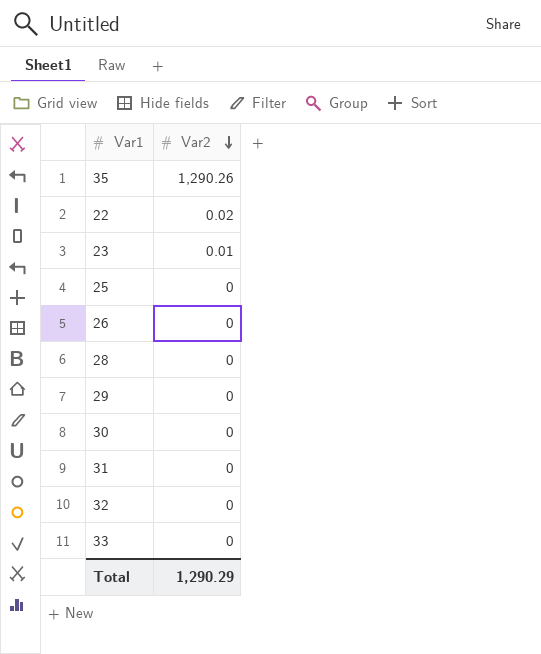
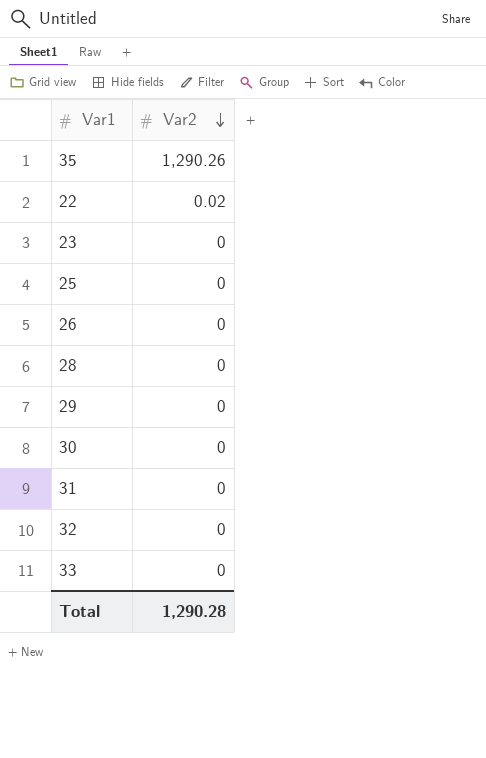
23 | Var2: 0.01 -> 0
Total | Var2: 1,290.29 -> 1,290.28

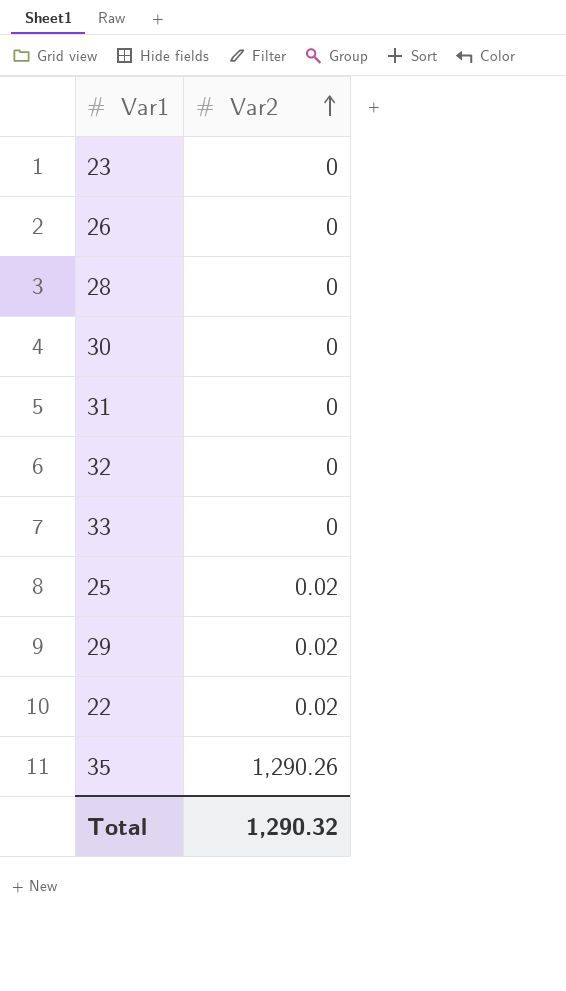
row order: Var2 descending -> Var2 ascending
25 | Var2: 0 -> 0.02
29 | Var2: 0 -> 0.02
Total | Var2: 1,290.28 -> 1,290.32

